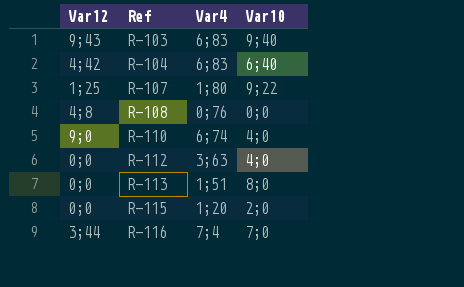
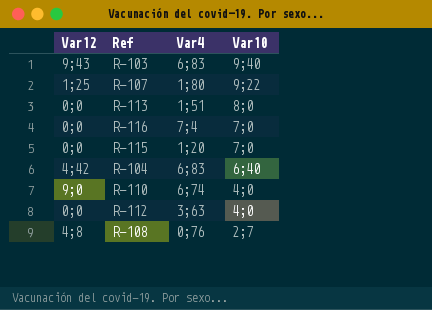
row order: Ref ascending -> Var10 descending
R-116 | Var12: 3;44 -> 0;0
R-115 | Var10: 2;0 -> 7;0
R-108 | Var10: 0;0 -> 2;7

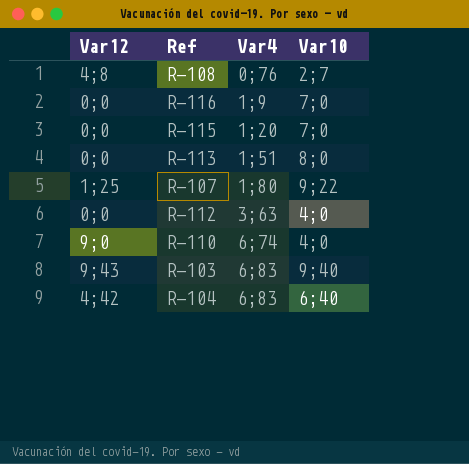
row order: Var10 descending -> Var4 ascending
R-116 | Var4: 7;4 -> 1;9

